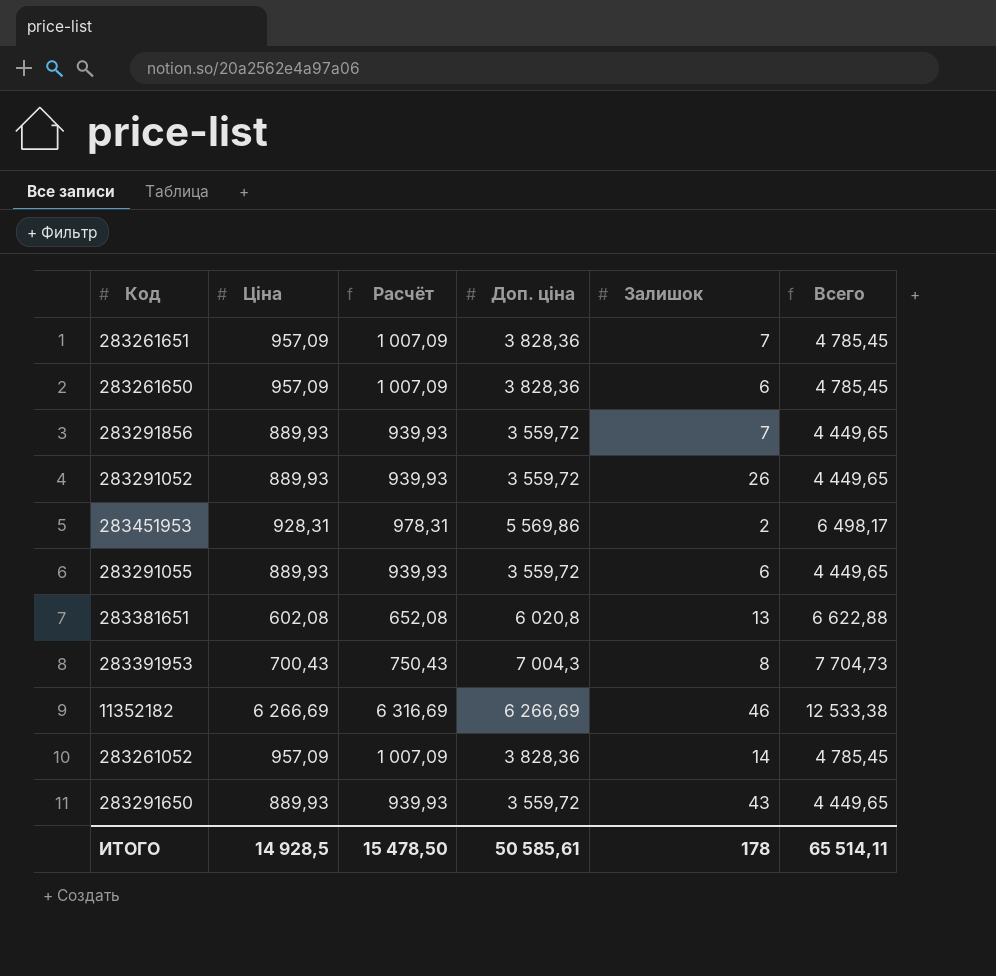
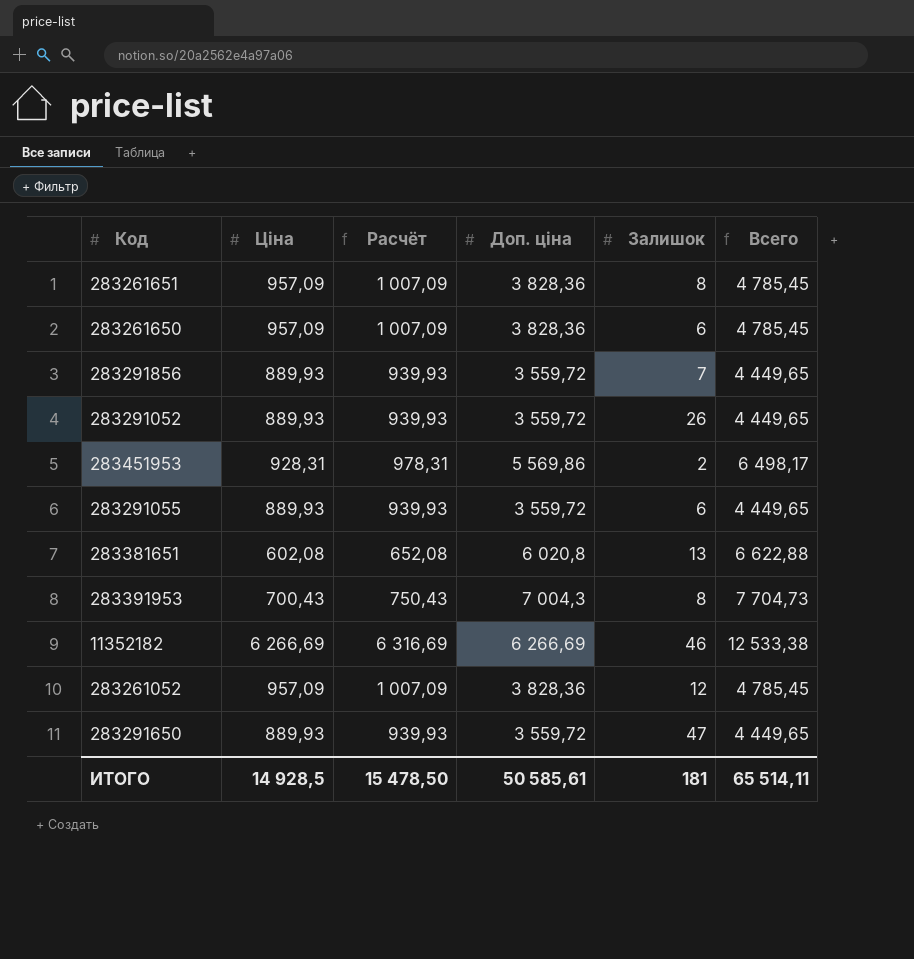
283261651 | Залишок: 7 -> 8
283261052 | Залишок: 14 -> 12
283291650 | Залишок: 43 -> 47
ИТОГО | Залишок: 178 -> 181

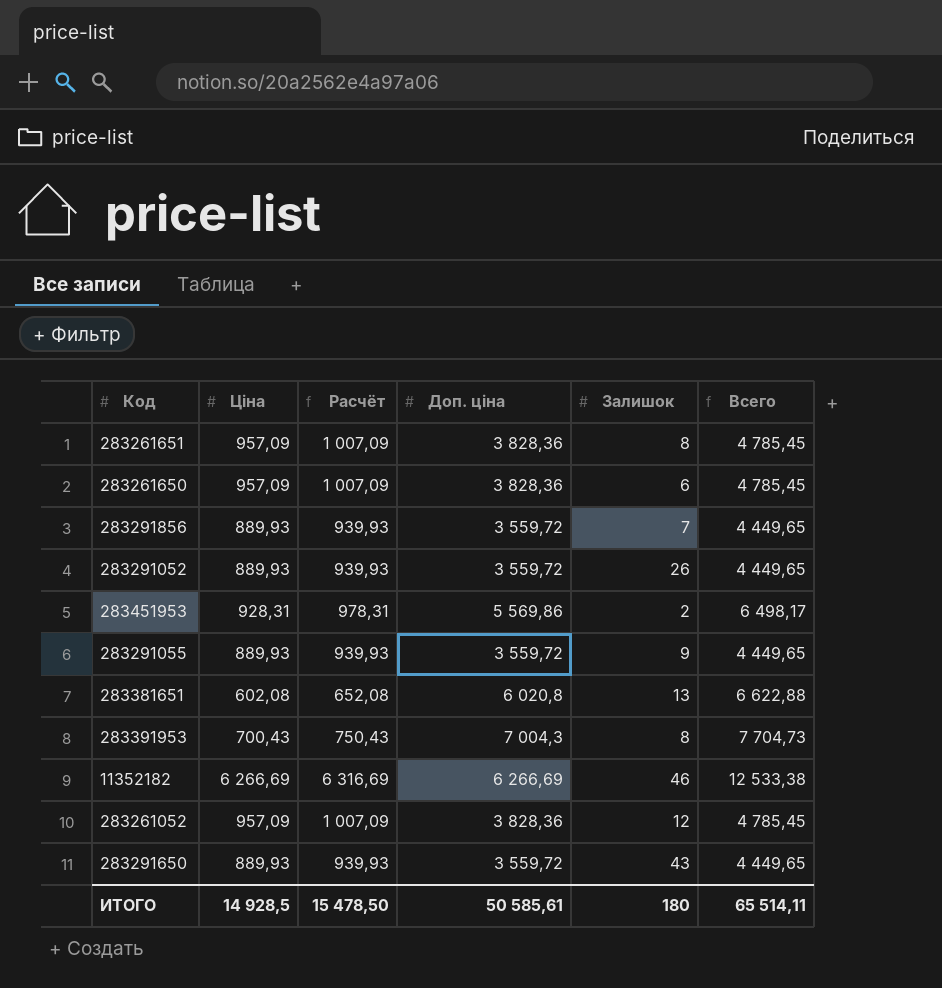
283291055 | Залишок: 6 -> 9
283291650 | Залишок: 47 -> 43
ИТОГО | Залишок: 181 -> 180

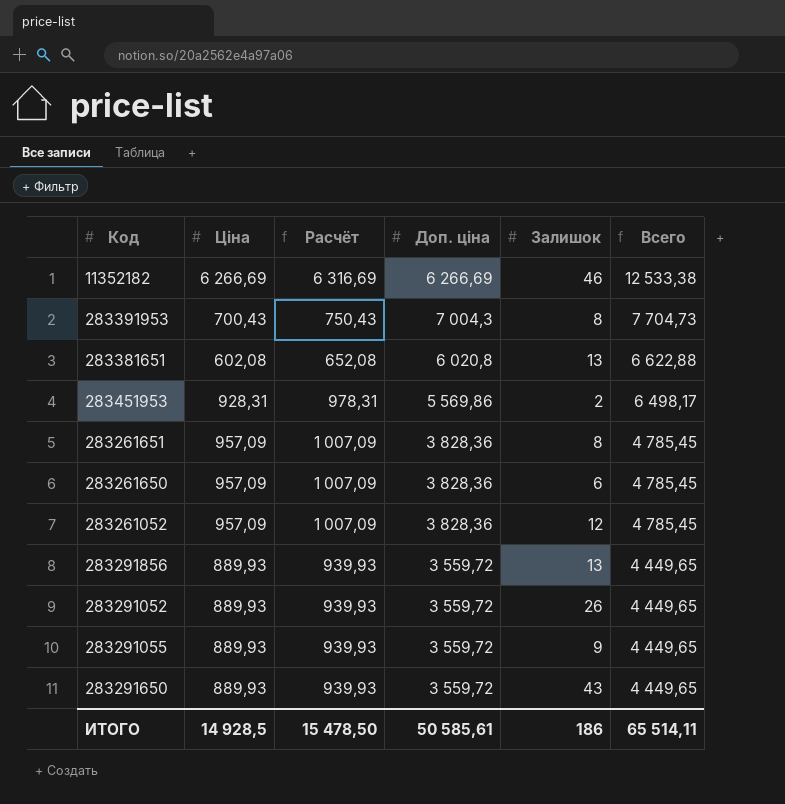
row order: none -> Всего descending
283291856 | Залишок: 7 -> 13
ИТОГО | Залишок: 180 -> 186

